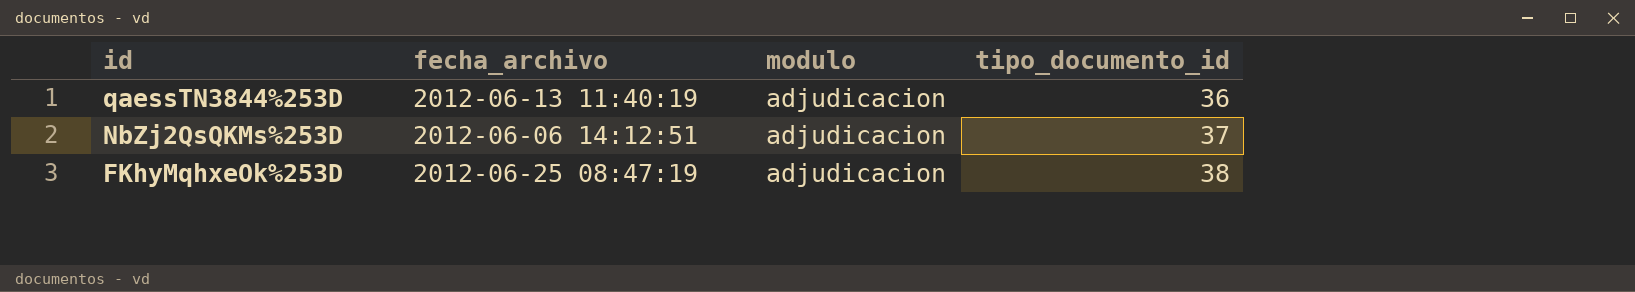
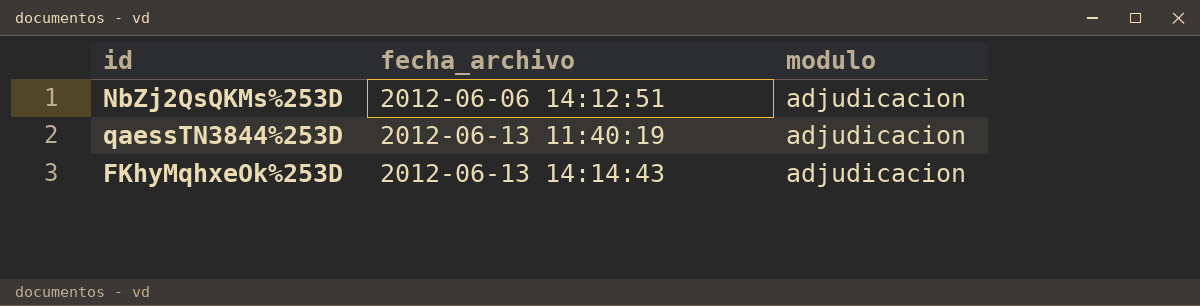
row order: id descending -> fecha_archivo ascending
column tipo_documento_id | position: 4 -> none
FKhyMqhxeOk%253D | fecha_archivo: 2012-06-25 08:47:19 -> 2012-06-13 14:14:43

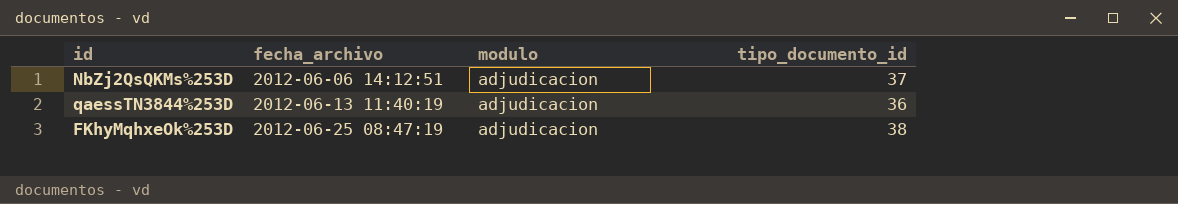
column tipo_documento_id | position: none -> 4
FKhyMqhxeOk%253D | fecha_archivo: 2012-06-13 14:14:43 -> 2012-06-25 08:47:19

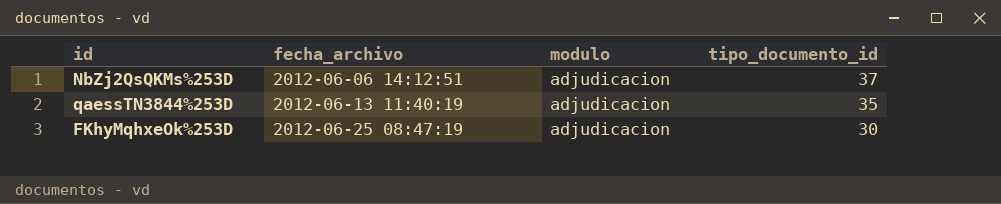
qaessTN3844%253D | tipo_documento_id: 36 -> 35
FKhyMqhxeOk%253D | tipo_documento_id: 38 -> 30

